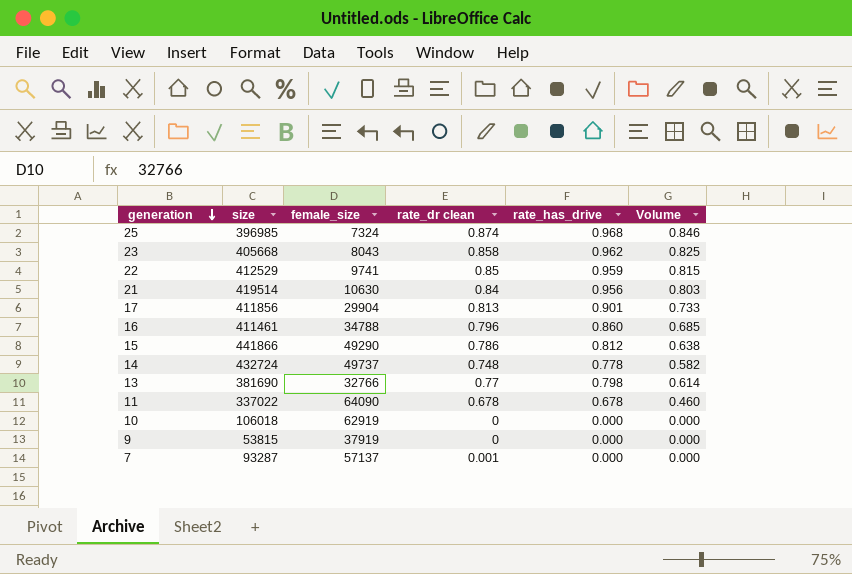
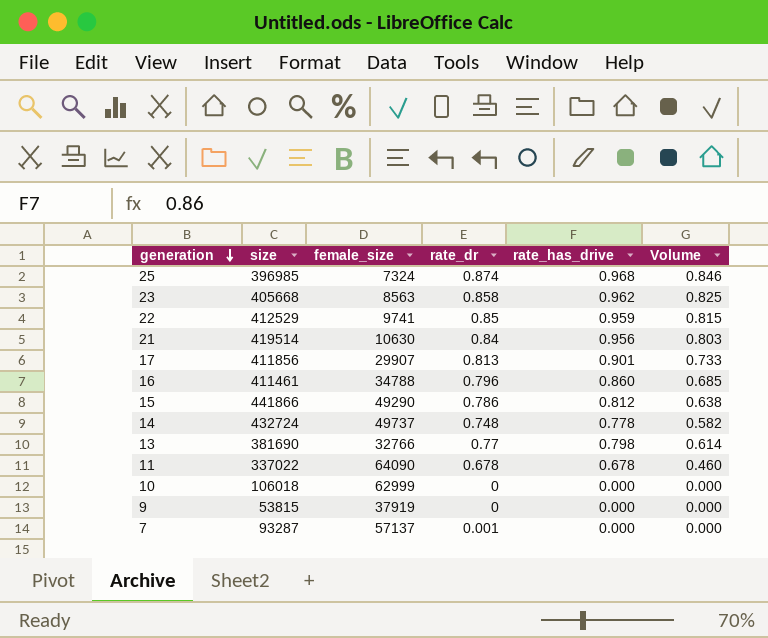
column name: rate_dr clean -> rate_dr
23 | female_size: 8043 -> 8563
17 | female_size: 29904 -> 29907
10 | female_size: 62919 -> 62999

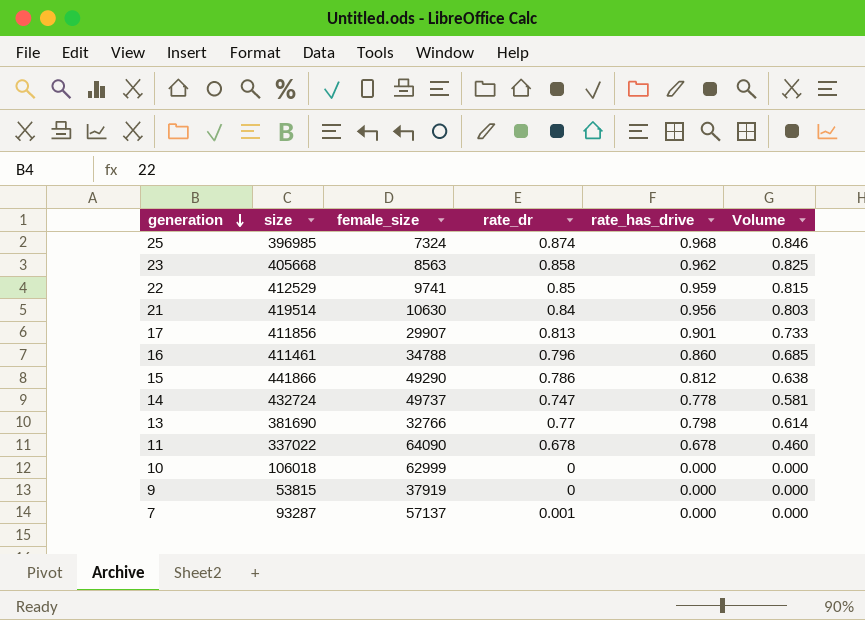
14 | rate_dr: 0.748 -> 0.747
14 | Volume: 0.582 -> 0.581

